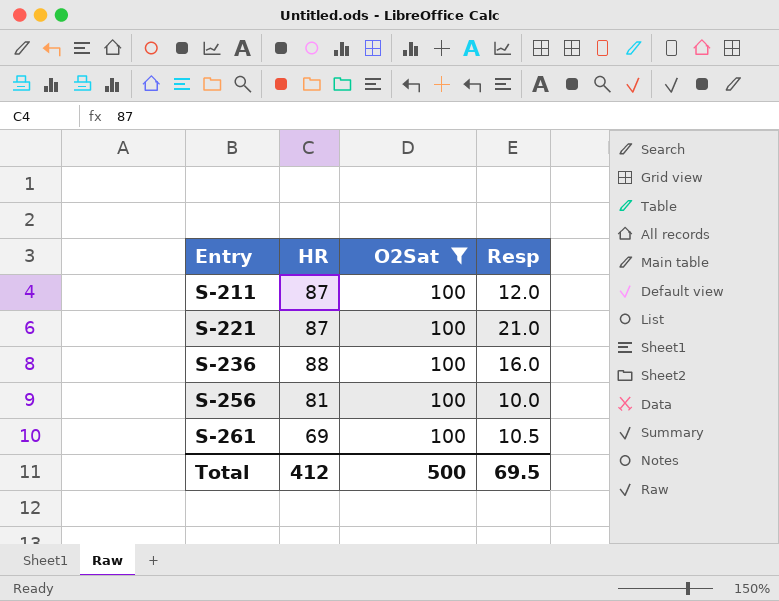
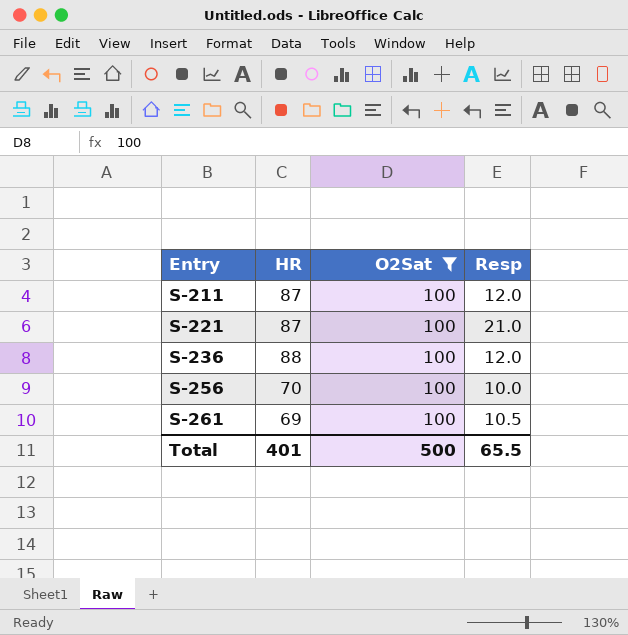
S-236 | Resp: 16.0 -> 12.0
S-256 | HR: 81 -> 70
Total | HR: 412 -> 401
Total | Resp: 69.5 -> 65.5

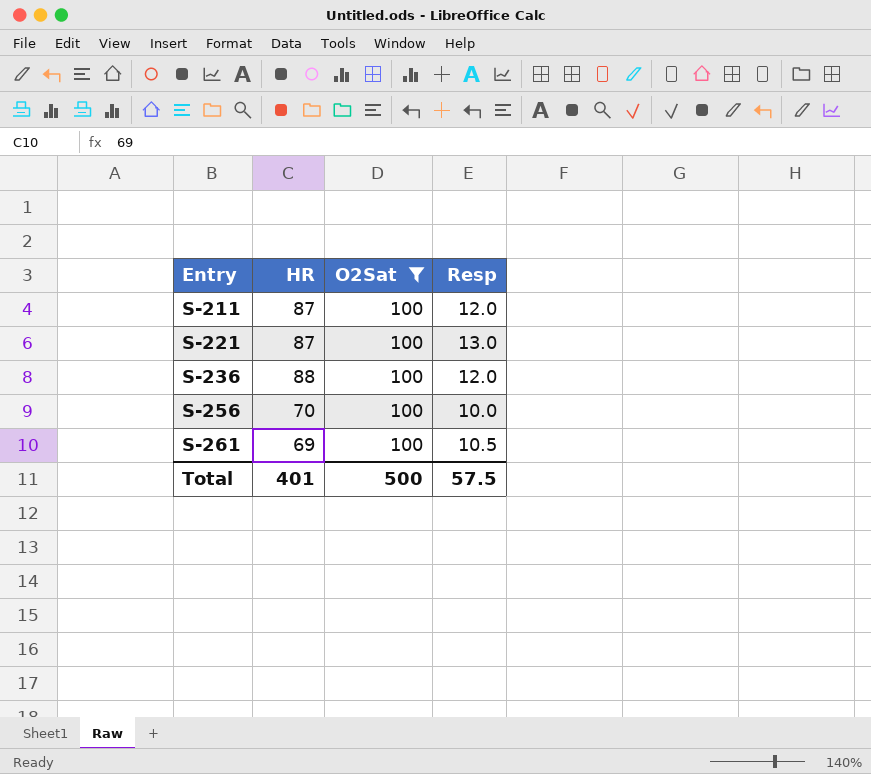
S-221 | Resp: 21.0 -> 13.0
Total | Resp: 65.5 -> 57.5

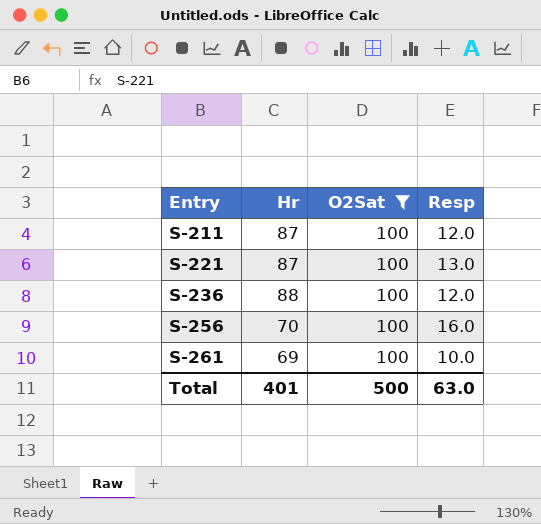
column name: HR -> Hr
S-256 | Resp: 10.0 -> 16.0
S-261 | Resp: 10.5 -> 10.0
Total | Resp: 57.5 -> 63.0

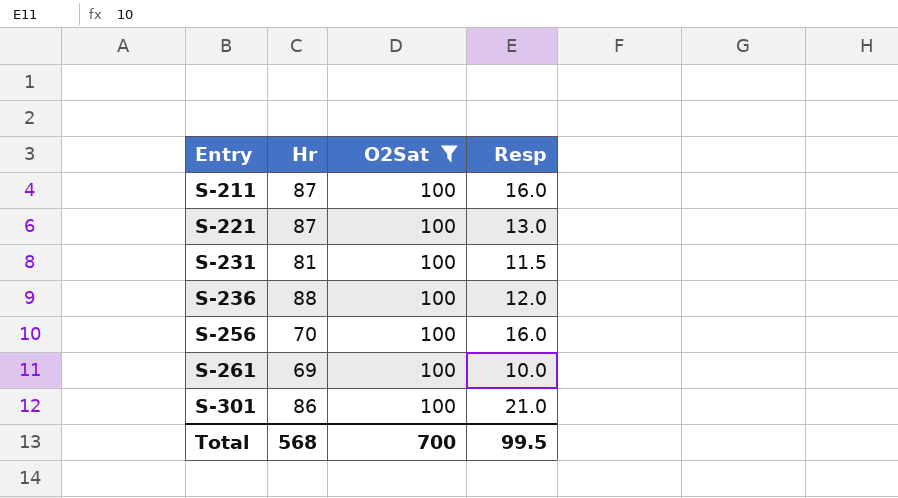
S-211 | Resp: 12.0 -> 16.0
row S-231: none -> 81 | 100 | 11.5
row S-301: none -> 86 | 100 | 21.0
Total | Hr: 401 -> 568
Total | O2Sat: 500 -> 700
Total | Resp: 63.0 -> 99.5

